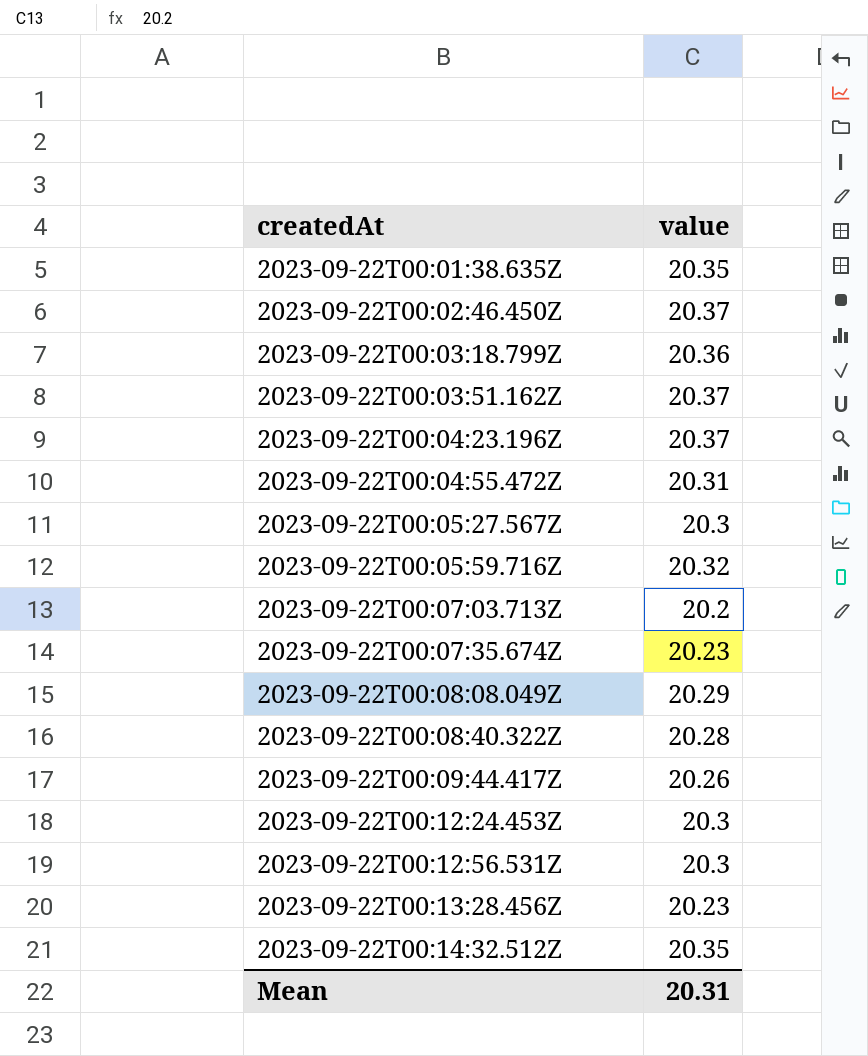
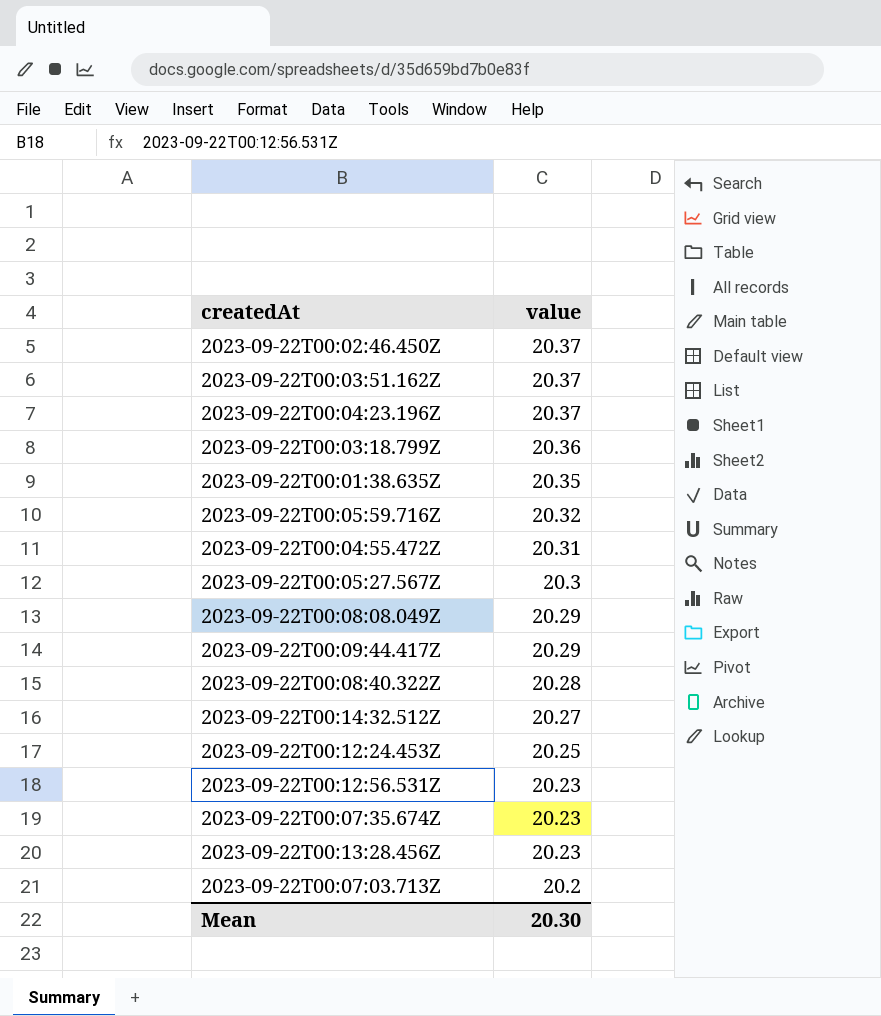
row order: createdAt ascending -> value descending
2023-09-22T00:09:44.417Z | value: 20.26 -> 20.29
2023-09-22T00:14:32.512Z | value: 20.35 -> 20.27
2023-09-22T00:12:24.453Z | value: 20.3 -> 20.25
2023-09-22T00:12:56.531Z | value: 20.3 -> 20.23
Mean | value: 20.31 -> 20.30

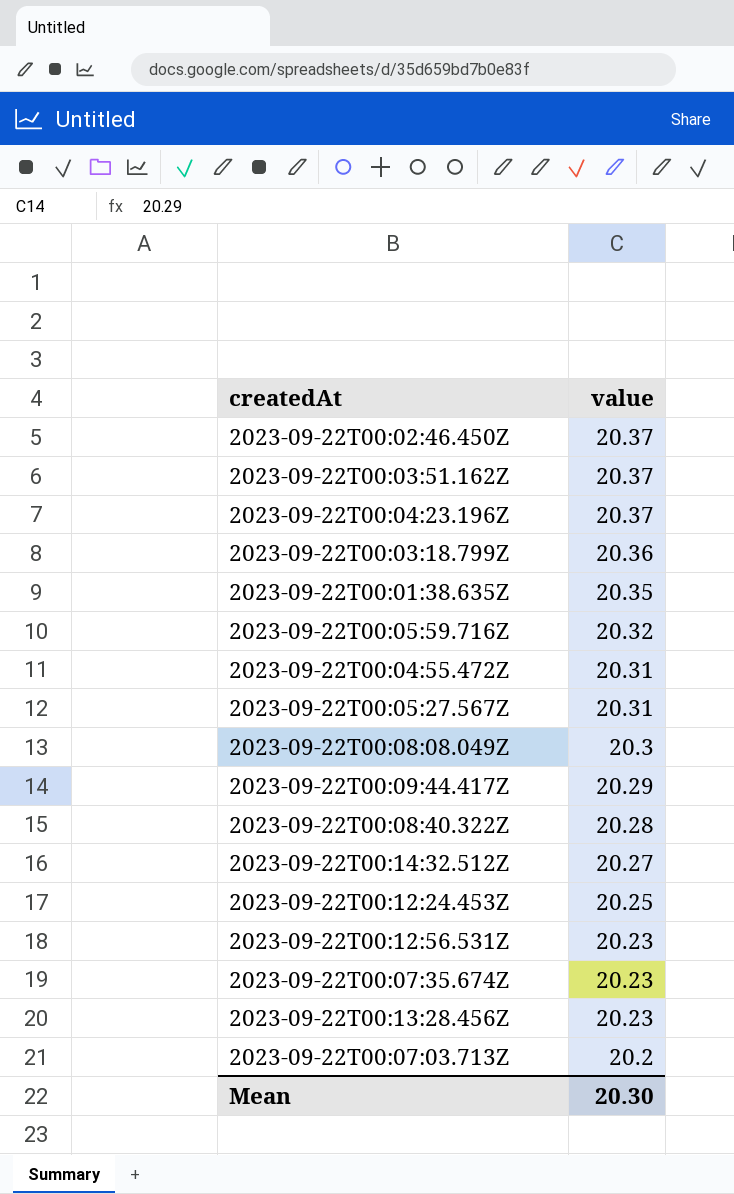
2023-09-22T00:05:27.567Z | value: 20.3 -> 20.31
2023-09-22T00:08:08.049Z | value: 20.29 -> 20.3

